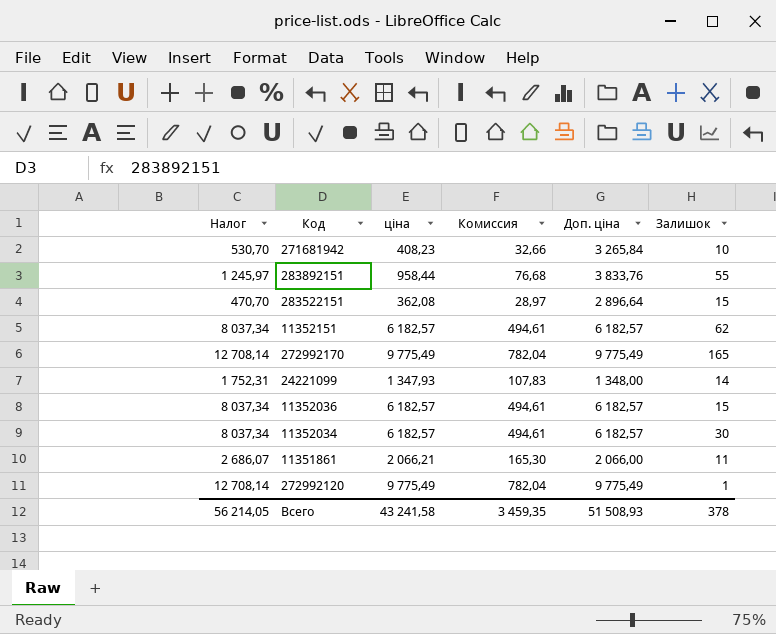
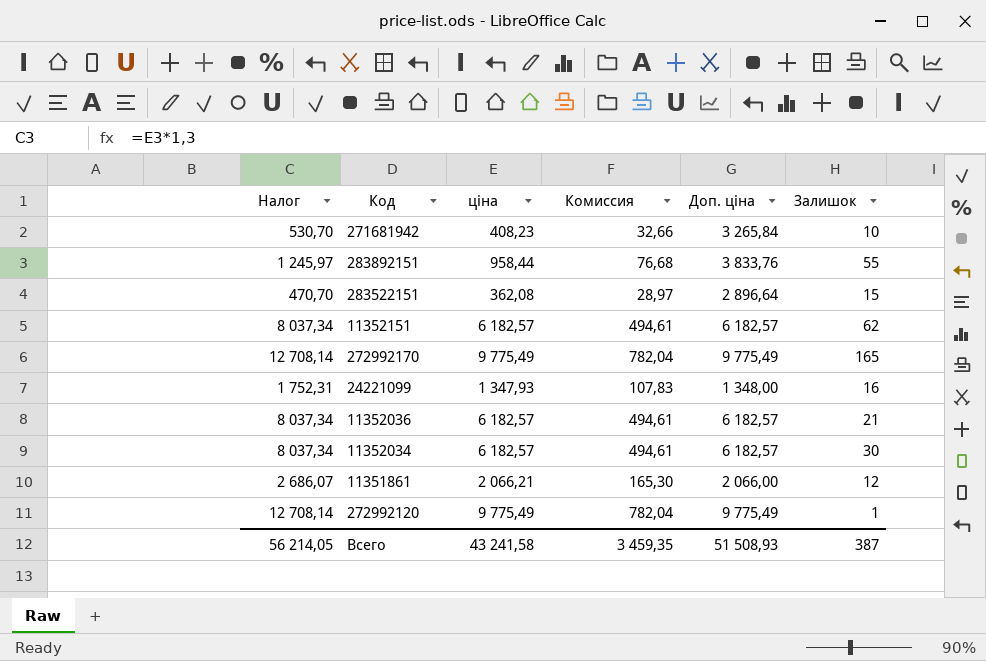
24221099 | Залишок: 14 -> 16
11352036 | Залишок: 15 -> 21
11351861 | Залишок: 11 -> 12
Всего | Залишок: 378 -> 387

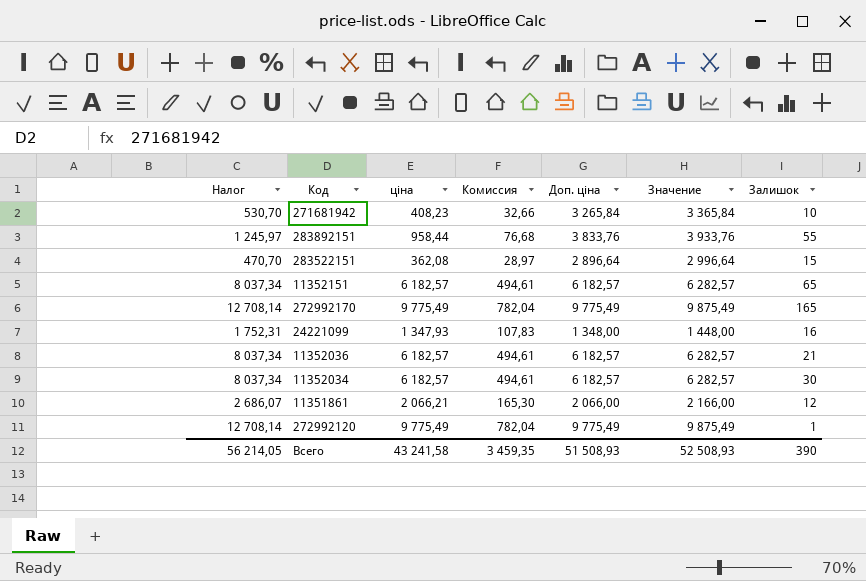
column Значение | formula: none -> [Доп. ціна] + 100
11352151 | Залишок: 62 -> 65
Всего | Залишок: 387 -> 390

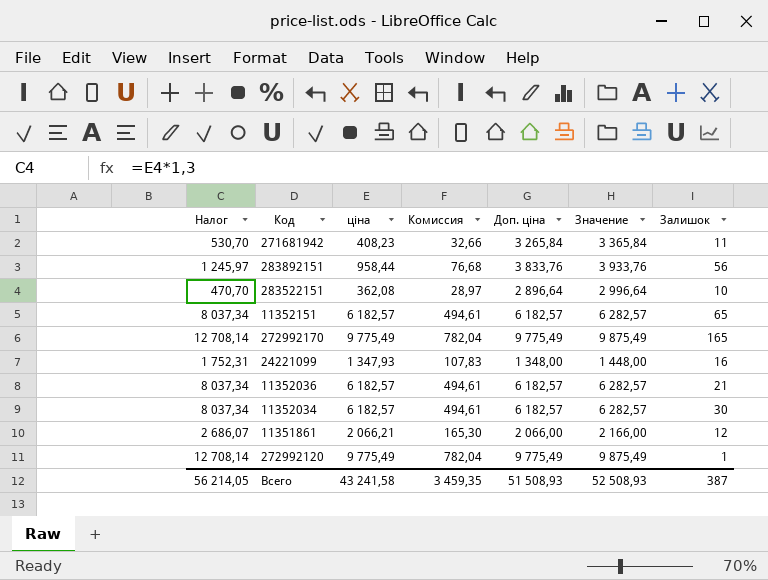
271681942 | Залишок: 10 -> 11
283892151 | Залишок: 55 -> 56
283522151 | Залишок: 15 -> 10
Всего | Залишок: 390 -> 387

